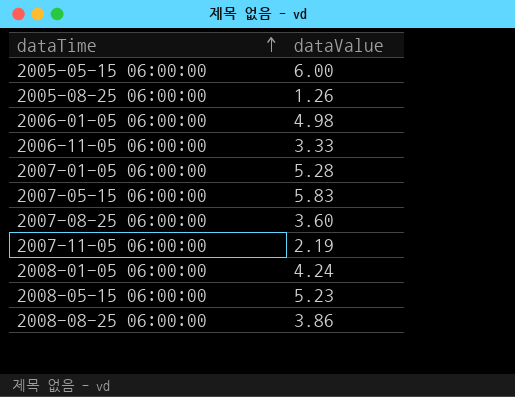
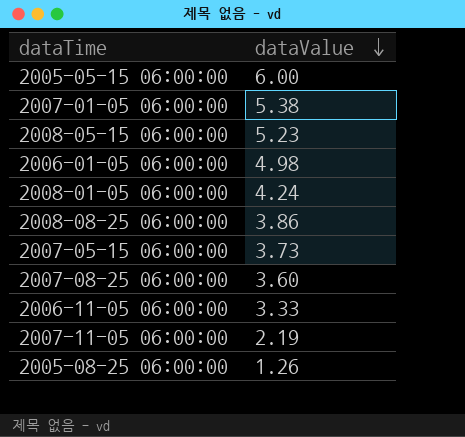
row order: dataTime ascending -> dataValue descending
2007-01-05 06:00:00 | dataValue: 5.28 -> 5.38
2007-05-15 06:00:00 | dataValue: 5.83 -> 3.73

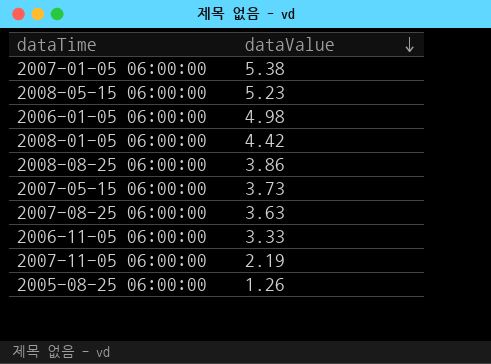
row 2005-05-15 06:00:00: 6.00 -> none
2008-01-05 06:00:00 | dataValue: 4.24 -> 4.42
2007-08-25 06:00:00 | dataValue: 3.60 -> 3.63

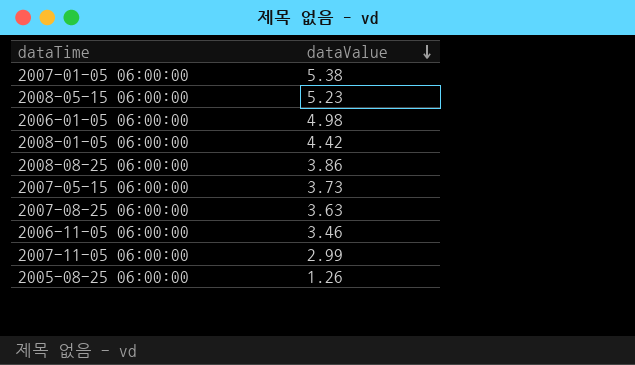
2006-11-05 06:00:00 | dataValue: 3.33 -> 3.46
2007-11-05 06:00:00 | dataValue: 2.19 -> 2.99

